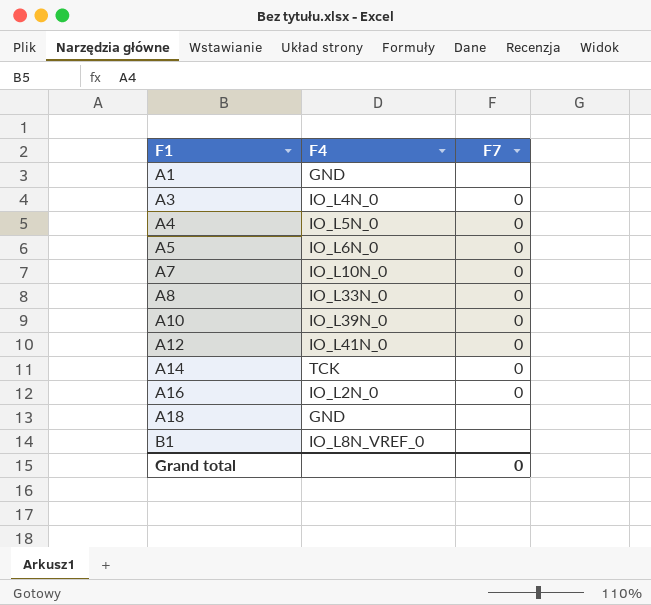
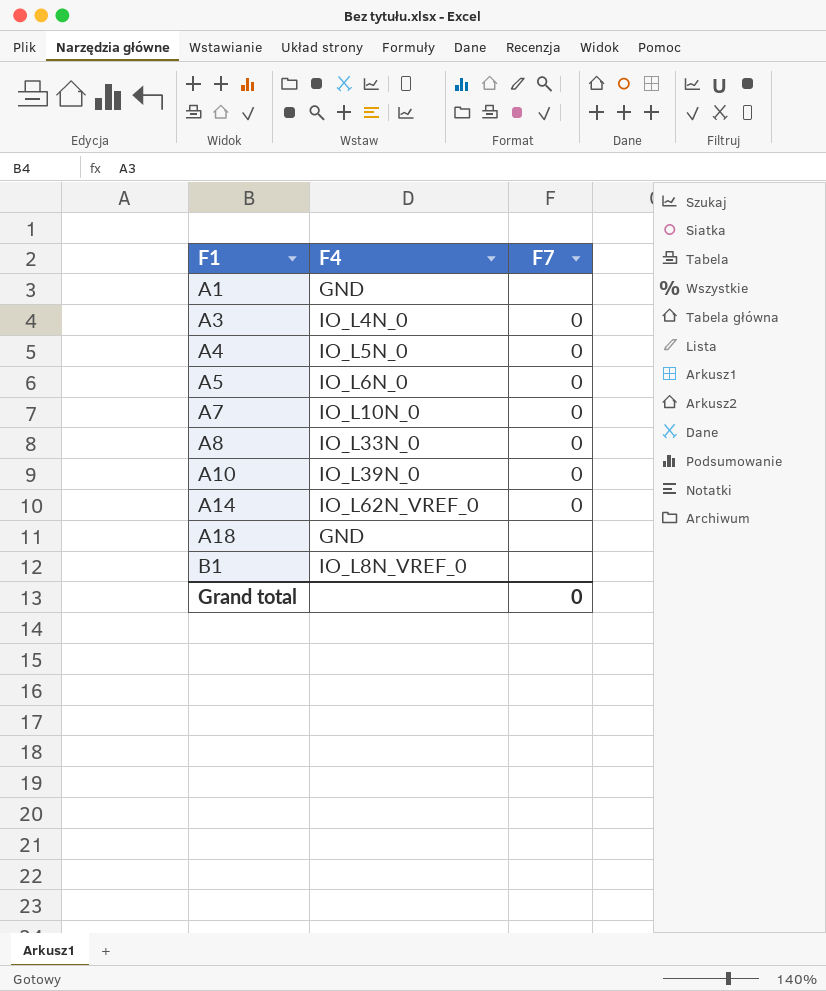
row A12: IO_L41N_0 | 0 -> none
row A16: IO_L2N_0 | 0 -> none
A14 | F4: TCK -> IO_L62N_VREF_0

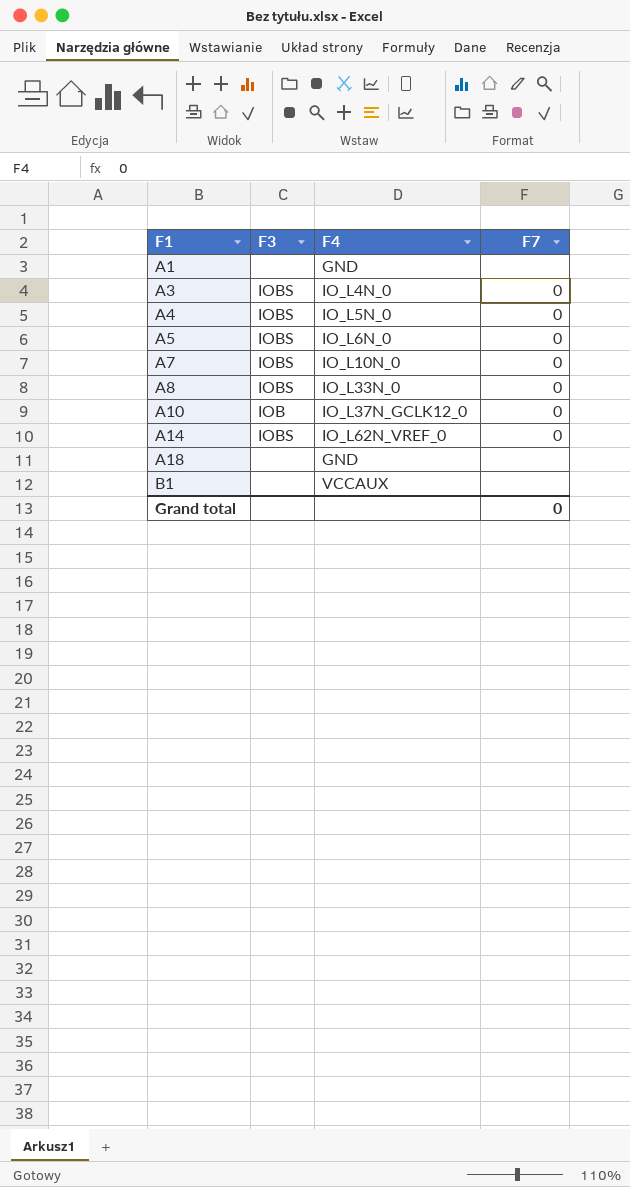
column F3 | position: none -> 2
A10 | F4: IO_L39N_0 -> IO_L37N_GCLK12_0
B1 | F4: IO_L8N_VREF_0 -> VCCAUX

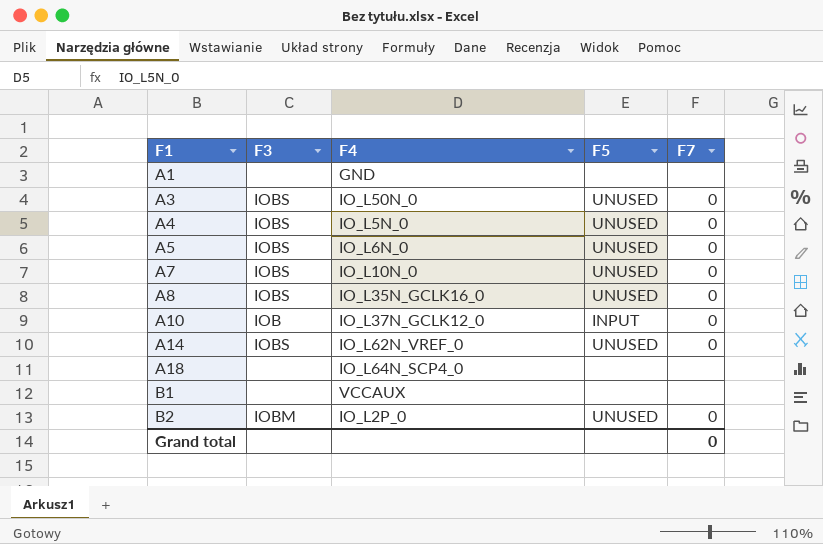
column F5 | position: none -> 4
A3 | F4: IO_L4N_0 -> IO_L50N_0
A8 | F4: IO_L33N_0 -> IO_L35N_GCLK16_0
A18 | F4: GND -> IO_L64N_SCP4_0
row B2: none -> IOBM | IO_L2P_0 | UNUSED | 0

